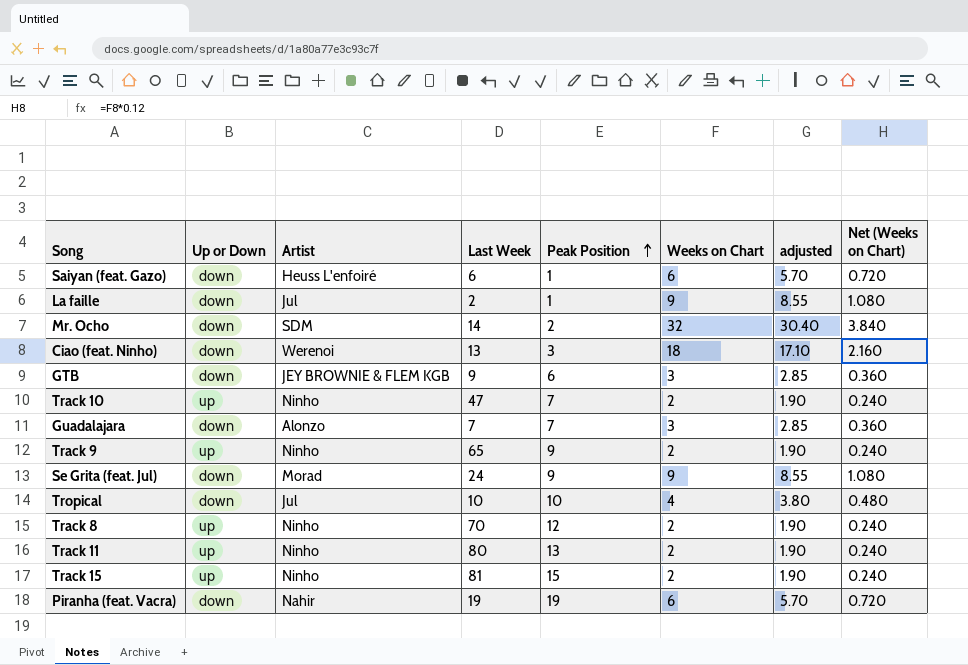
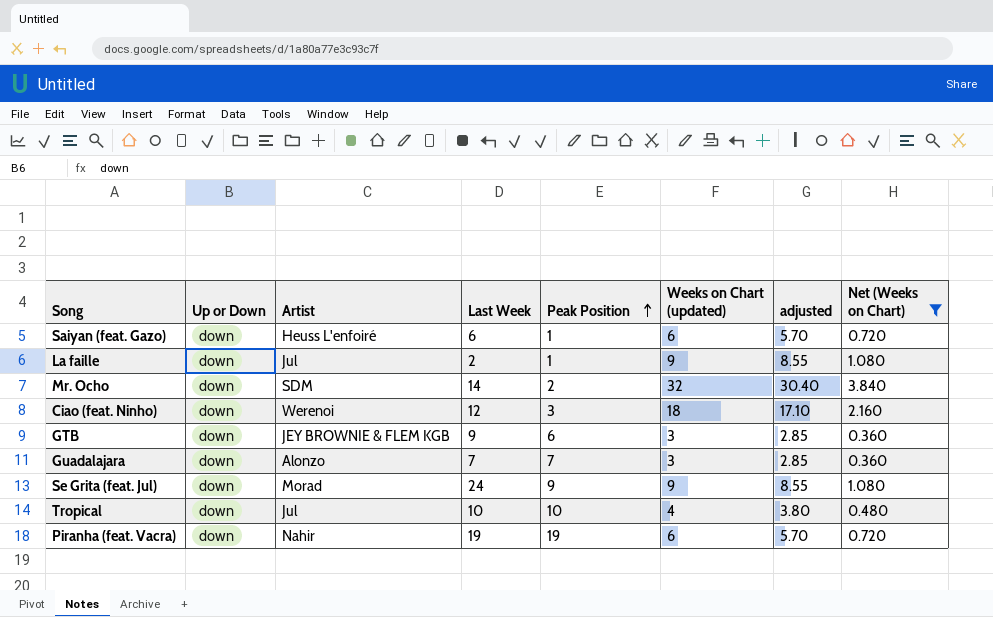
filter: none -> Net (Weeks on Chart) != 0.240
column name: Weeks on Chart -> Weeks on Chart (updated)
Ciao (feat. Ninho) | Last Week: 13 -> 12

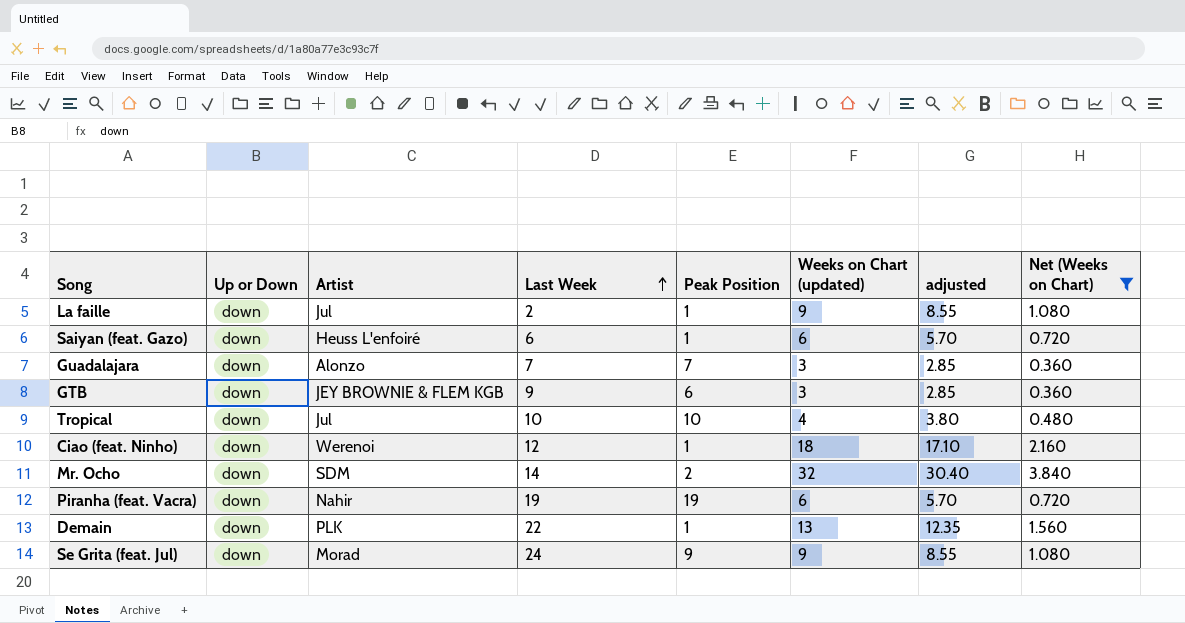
row order: Peak Position ascending -> Last Week ascending
Ciao (feat. Ninho) | Peak Position: 3 -> 1
row Demain: none -> down | PLK | 22 | 1 | 13 | 12.35 | 1.560

